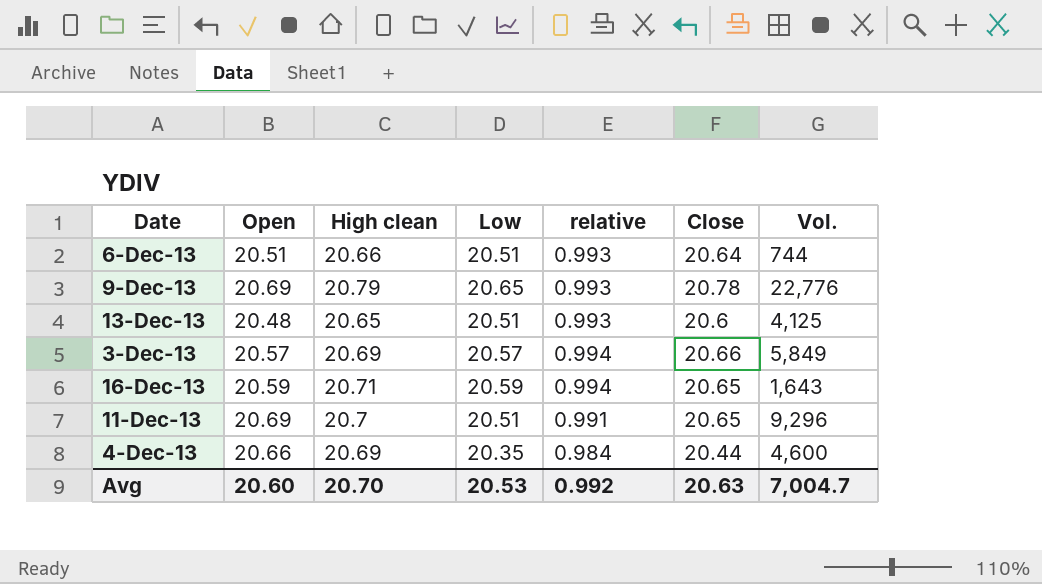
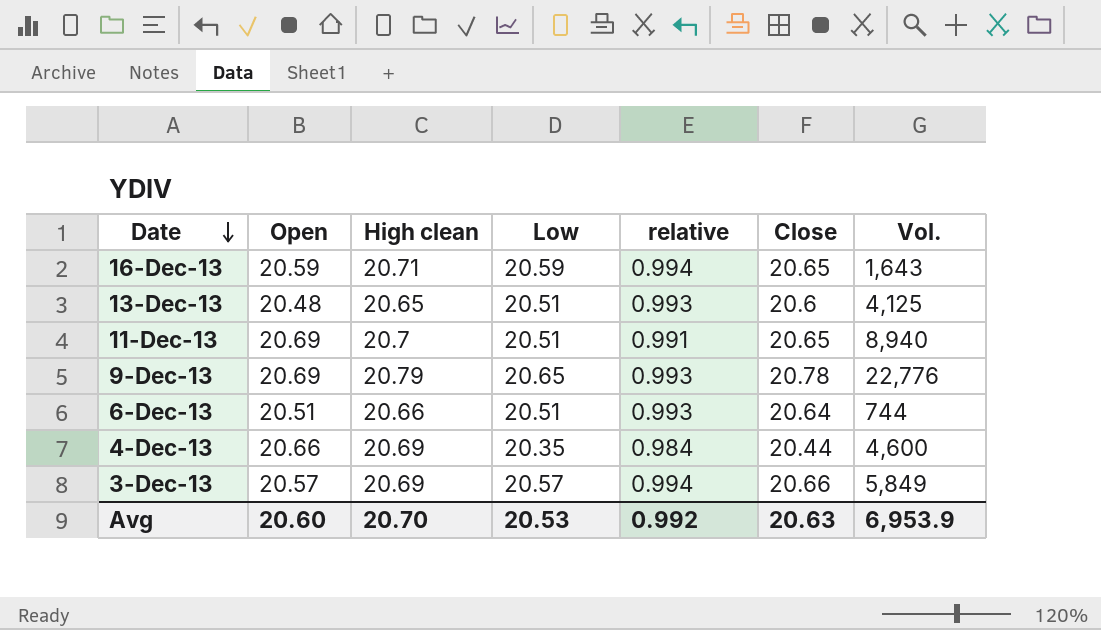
row order: none -> Date descending
11-Dec-13 | Vol.: 9,296 -> 8,940
Avg | Vol.: 7,004.7 -> 6,953.9

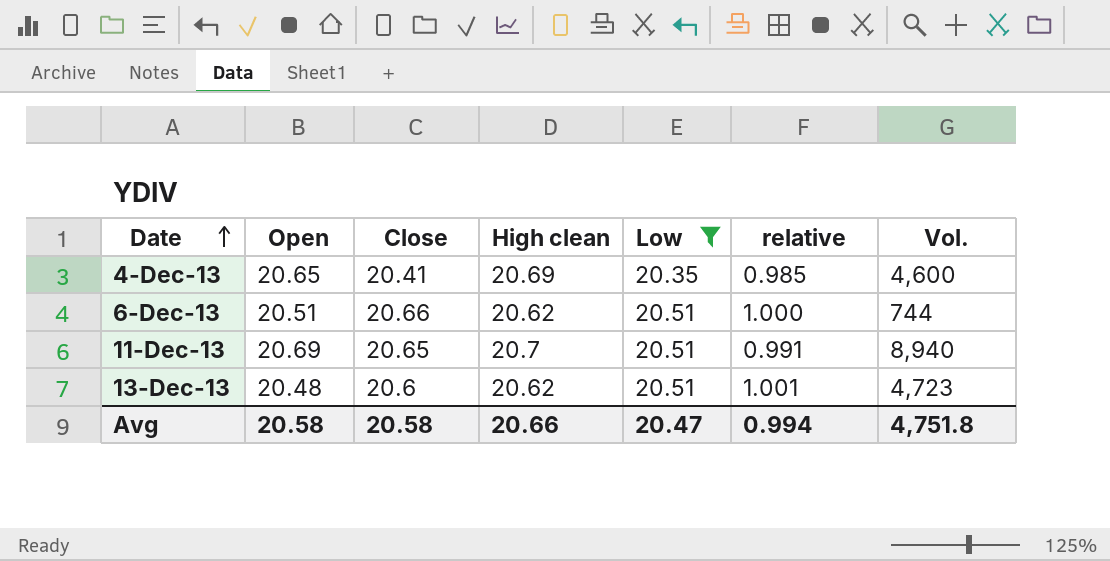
filter: none -> Low <= 20.51
row order: Date descending -> Date ascending
column Close | position: 6 -> 3
column relative | formula: [Low] / [High clean] -> [Low] / [Open]
4-Dec-13 | Open: 20.66 -> 20.65
4-Dec-13 | Close: 20.44 -> 20.41
6-Dec-13 | Close: 20.64 -> 20.66
6-Dec-13 | High clean: 20.66 -> 20.62
13-Dec-13 | High clean: 20.65 -> 20.62
13-Dec-13 | Vol.: 4,125 -> 4,723
Avg | Open: 20.60 -> 20.58
Avg | Close: 20.63 -> 20.58
Avg | High clean: 20.70 -> 20.66
Avg | Low: 20.53 -> 20.47
Avg | relative: 0.992 -> 0.994
Avg | Vol.: 6,953.9 -> 4,751.8

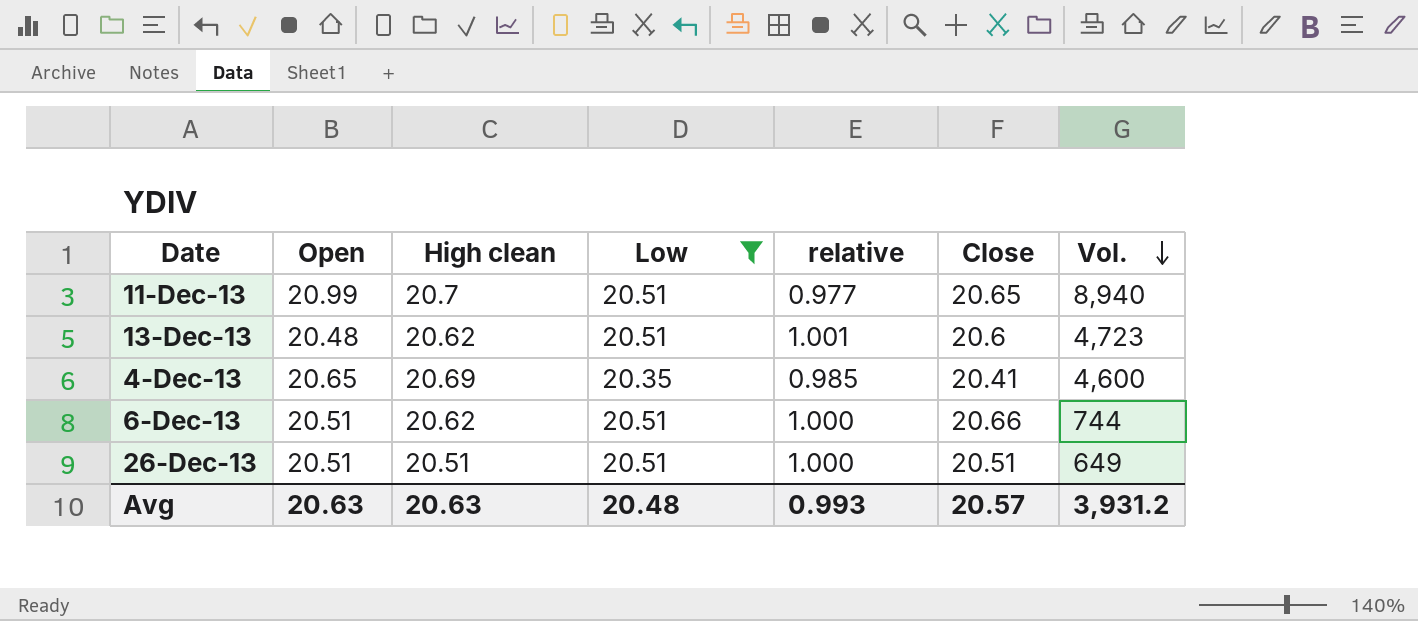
row order: Date ascending -> Vol. descending
column Close | position: 3 -> 6
11-Dec-13 | Open: 20.69 -> 20.99
11-Dec-13 | relative: 0.991 -> 0.977
row 26-Dec-13: none -> 20.51 | 20.51 | 20.51 | 1.000 | 20.51 | 649
Avg | Open: 20.58 -> 20.63
Avg | High clean: 20.66 -> 20.63
Avg | Low: 20.47 -> 20.48
Avg | relative: 0.994 -> 0.993
Avg | Close: 20.58 -> 20.57
Avg | Vol.: 4,751.8 -> 3,931.2

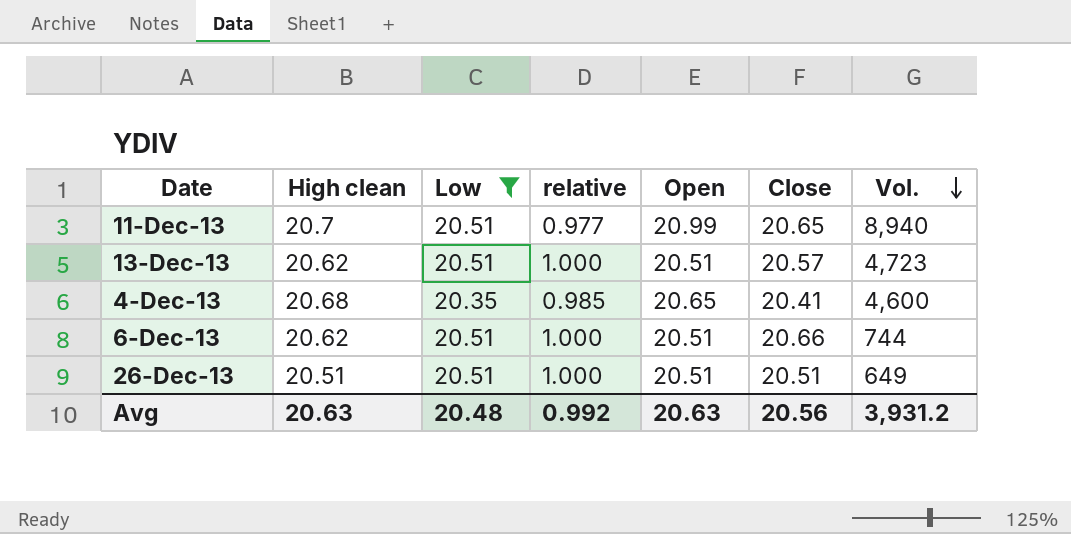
column Open | position: 2 -> 5
13-Dec-13 | relative: 1.001 -> 1.000
13-Dec-13 | Open: 20.48 -> 20.51
13-Dec-13 | Close: 20.6 -> 20.57
4-Dec-13 | High clean: 20.69 -> 20.68
Avg | relative: 0.993 -> 0.992
Avg | Close: 20.57 -> 20.56

